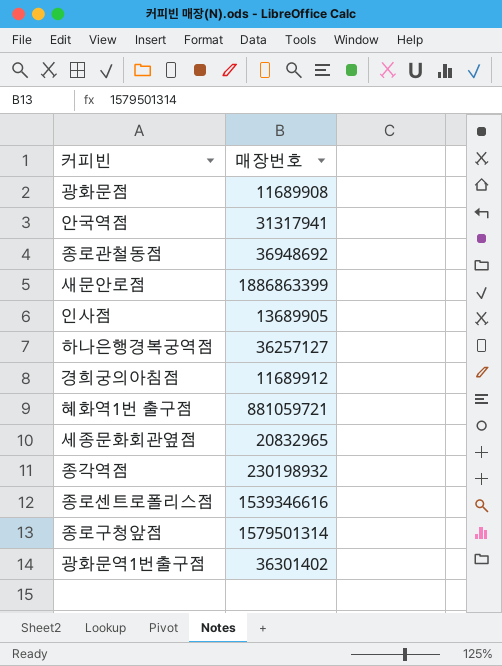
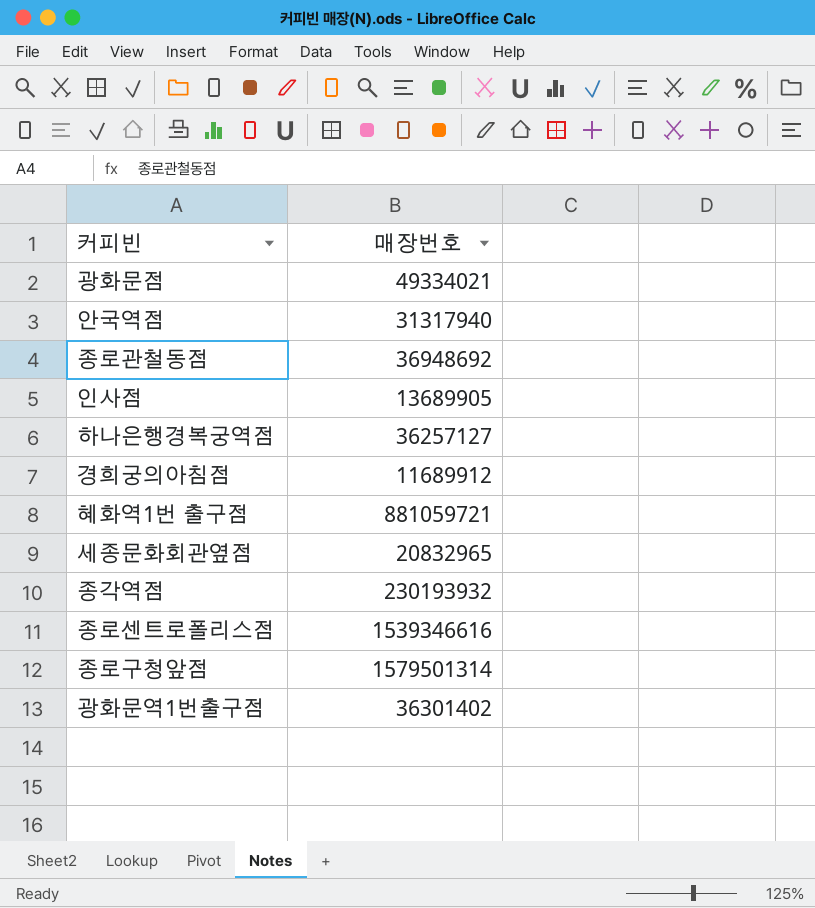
row 새문안로점: 1886863399 -> none
광화문점 | 매장번호: 11689908 -> 49334021
안국역점 | 매장번호: 31317941 -> 31317940
종각역점 | 매장번호: 230198932 -> 230193932

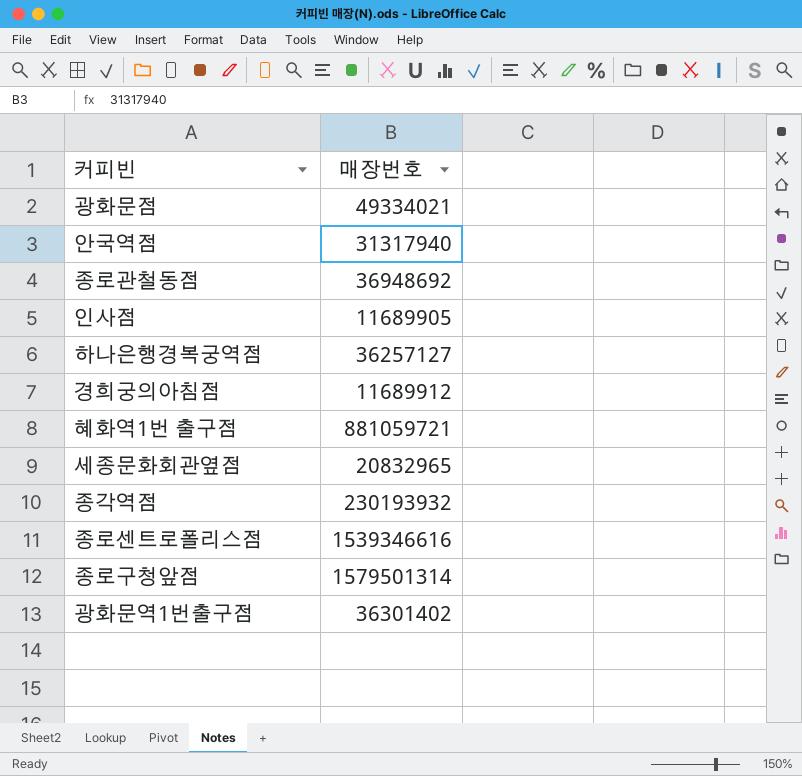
인사점 | 매장번호: 13689905 -> 11689905

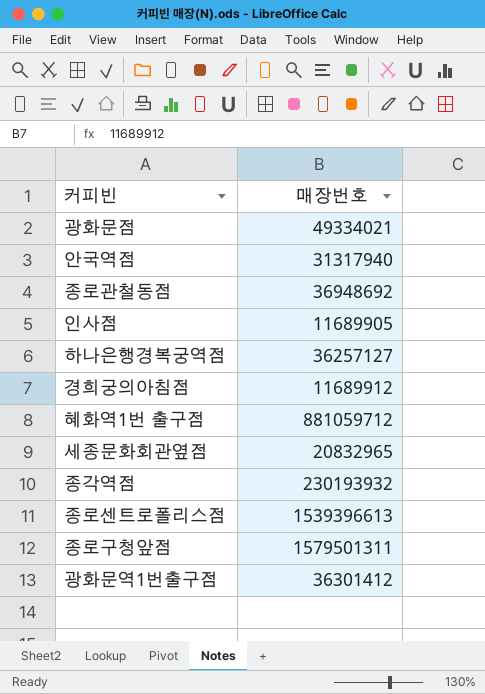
혜화역1번 출구점 | 매장번호: 881059721 -> 881059712
종로센트로폴리스점 | 매장번호: 1539346616 -> 1539396613
종로구청앞점 | 매장번호: 1579501314 -> 1579501311
광화문역1번출구점 | 매장번호: 36301402 -> 36301412

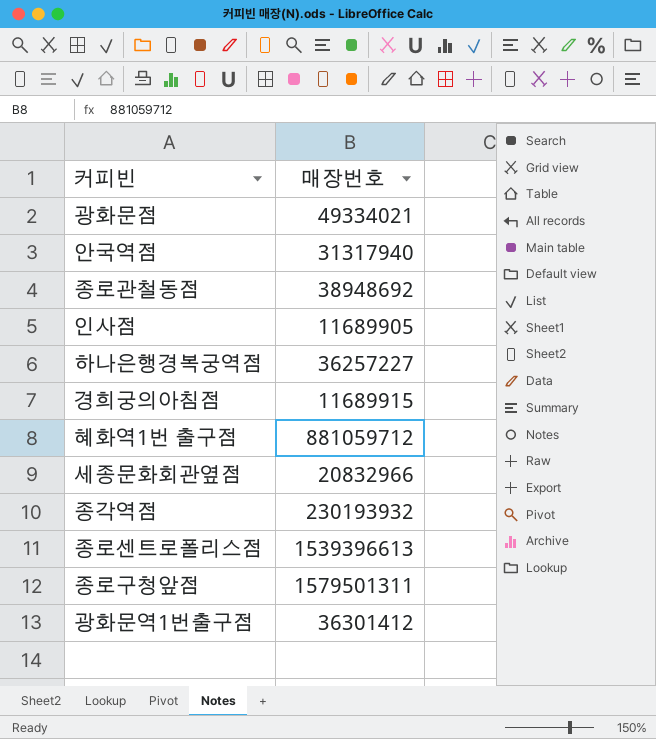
종로관철동점 | 매장번호: 36948692 -> 38948692
하나은행경복궁역점 | 매장번호: 36257127 -> 36257227
경희궁의아침점 | 매장번호: 11689912 -> 11689915
세종문화회관옆점 | 매장번호: 20832965 -> 20832966

